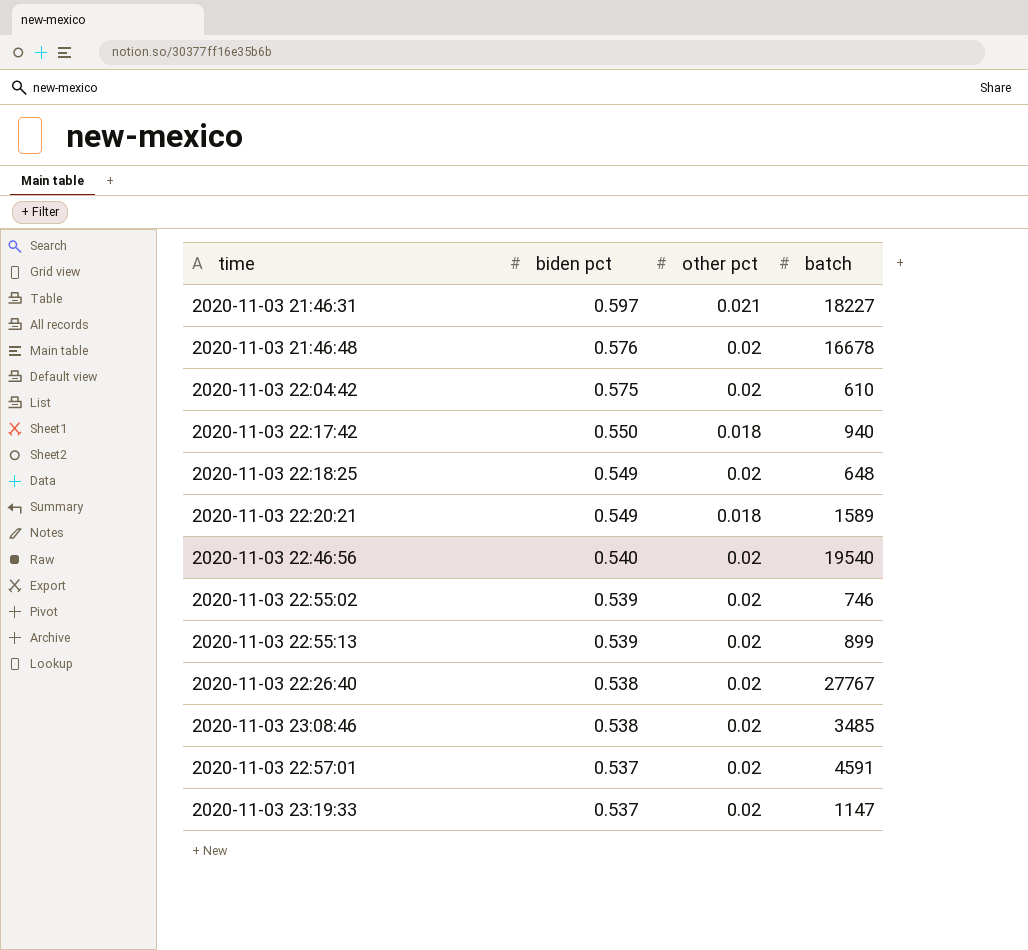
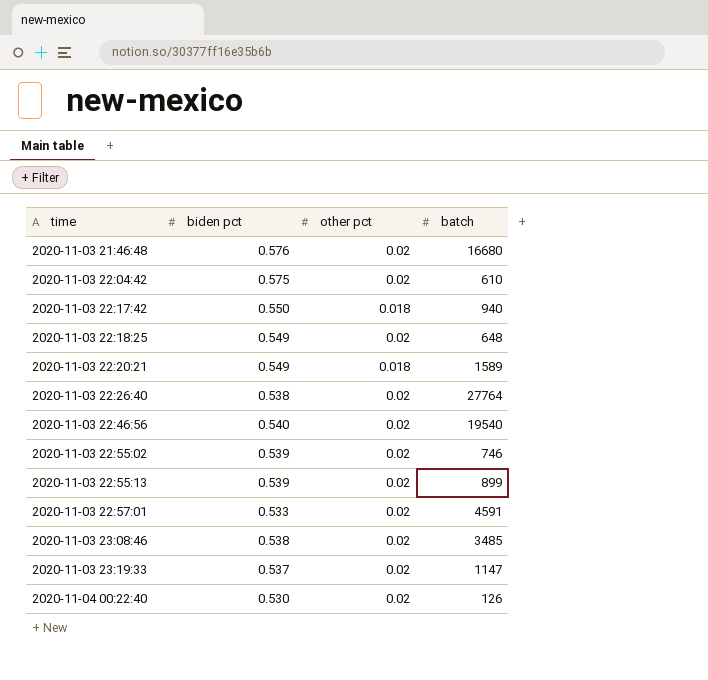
row order: biden pct descending -> time ascending
row 2020-11-03 21:46:31: 0.597 | 0.021 | 18227 -> none
2020-11-03 21:46:48 | batch: 16678 -> 16680
2020-11-03 22:26:40 | batch: 27767 -> 27764
2020-11-03 22:57:01 | biden pct: 0.537 -> 0.533
row 2020-11-04 00:22:40: none -> 0.530 | 0.02 | 126

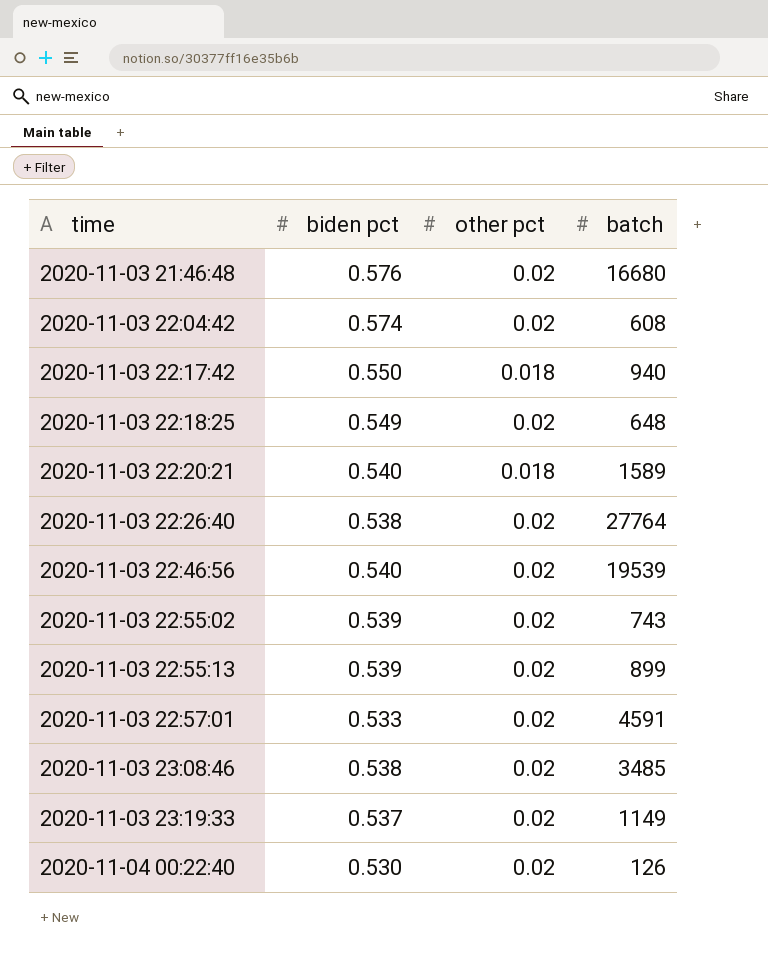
2020-11-03 22:04:42 | biden pct: 0.575 -> 0.574
2020-11-03 22:04:42 | batch: 610 -> 608
2020-11-03 22:20:21 | biden pct: 0.549 -> 0.540
2020-11-03 22:46:56 | batch: 19540 -> 19539
2020-11-03 22:55:02 | batch: 746 -> 743
2020-11-03 23:19:33 | batch: 1147 -> 1149

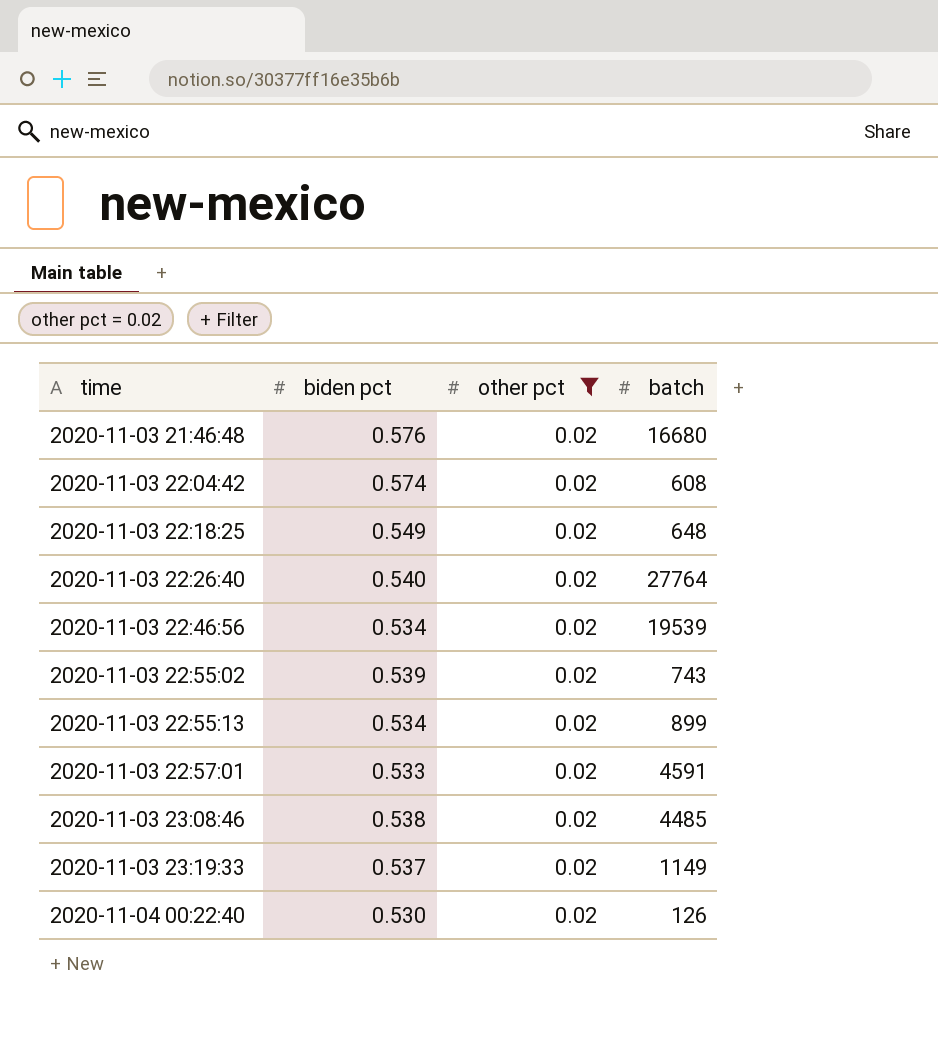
filter: none -> other pct = 0.02
2020-11-03 22:26:40 | biden pct: 0.538 -> 0.540
2020-11-03 22:46:56 | biden pct: 0.540 -> 0.534
2020-11-03 22:55:13 | biden pct: 0.539 -> 0.534
2020-11-03 23:08:46 | batch: 3485 -> 4485

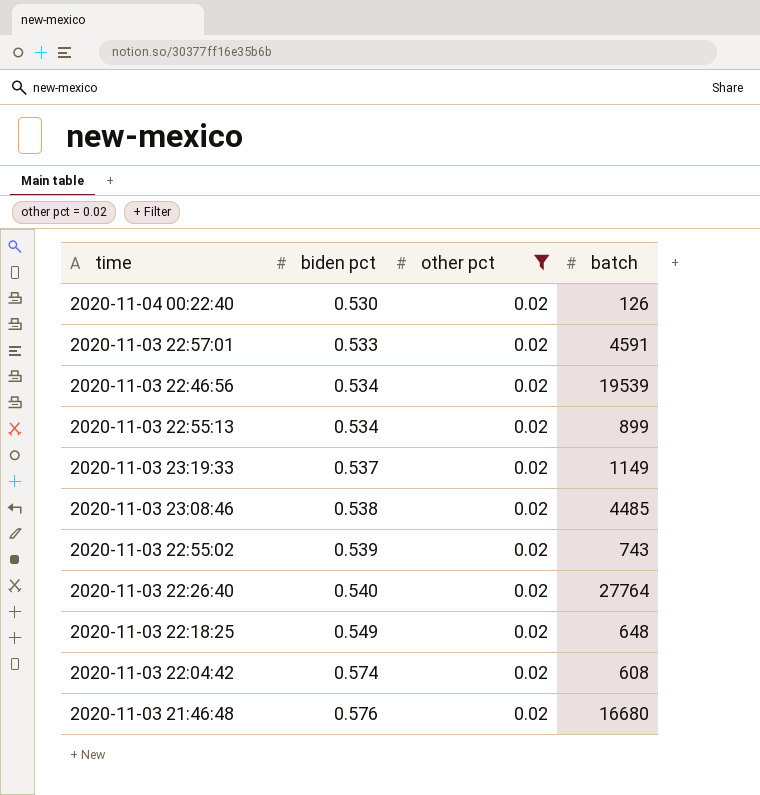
row order: time ascending -> biden pct ascending

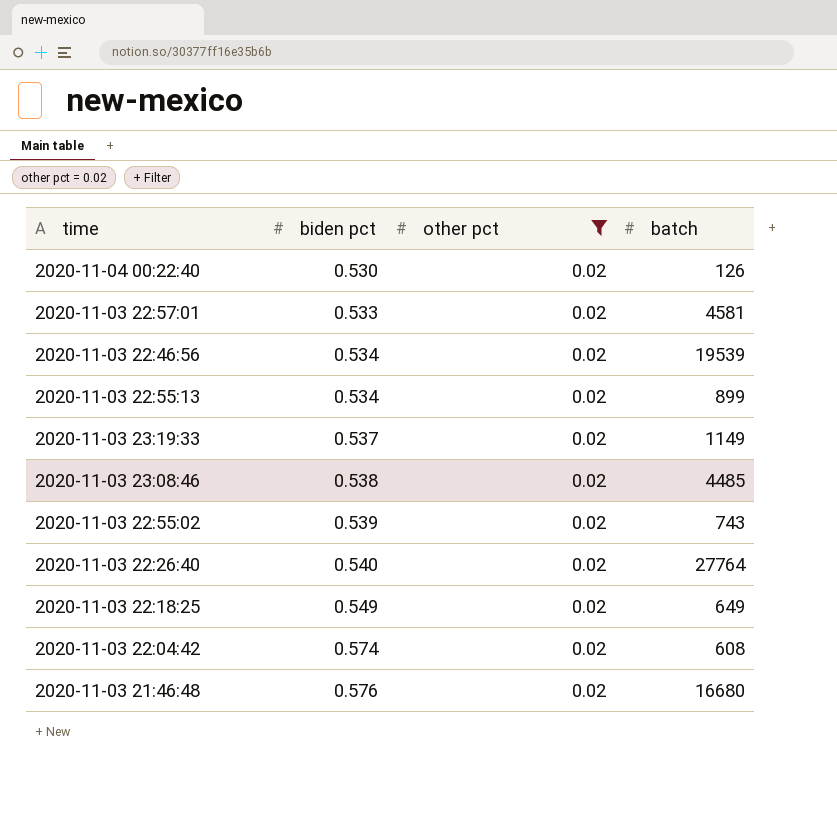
2020-11-03 22:57:01 | batch: 4591 -> 4581
2020-11-03 22:18:25 | batch: 648 -> 649

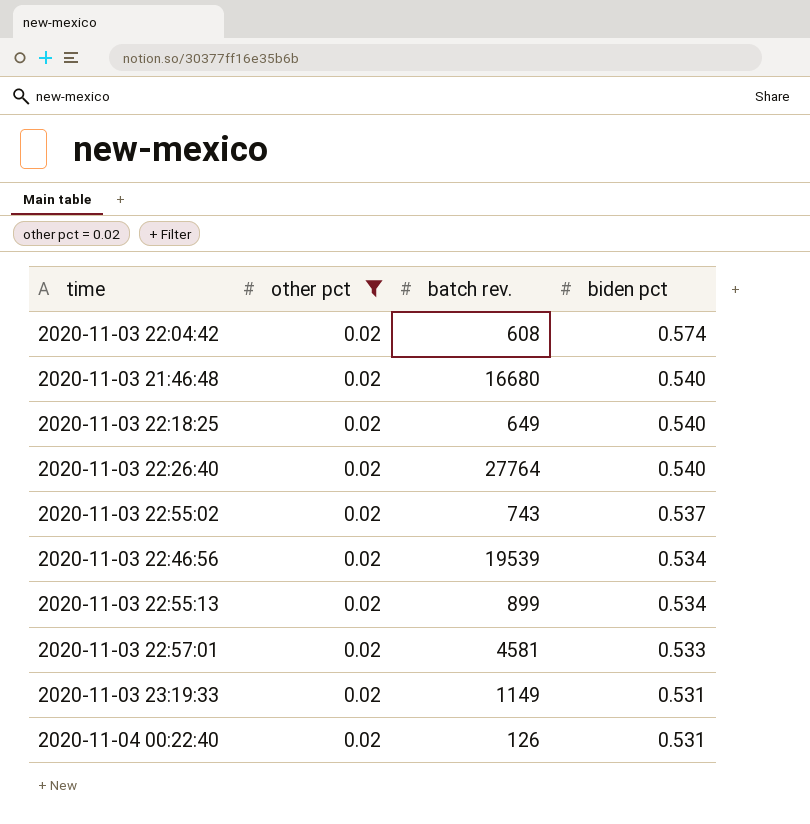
row order: biden pct ascending -> biden pct descending
column name: batch -> batch rev.
column biden pct | position: 2 -> 4
row 2020-11-03 23:08:46: 0.538 | 0.02 | 4485 -> none
2020-11-03 21:46:48 | biden pct: 0.576 -> 0.540
2020-11-03 22:18:25 | biden pct: 0.549 -> 0.540
2020-11-03 22:55:02 | biden pct: 0.539 -> 0.537
2020-11-03 23:19:33 | biden pct: 0.537 -> 0.531
2020-11-04 00:22:40 | biden pct: 0.530 -> 0.531

